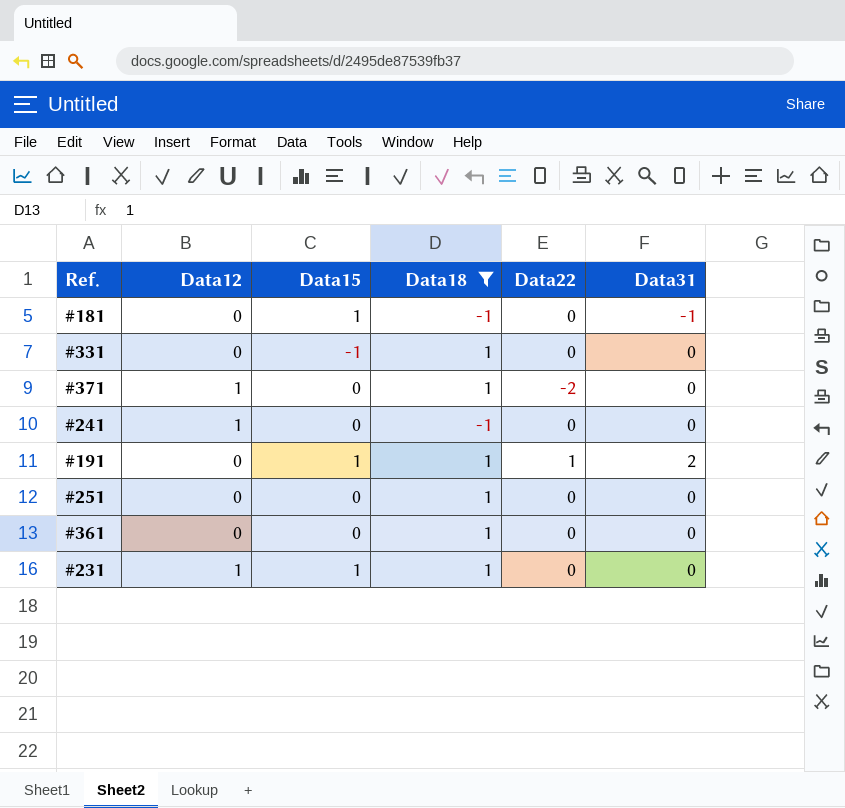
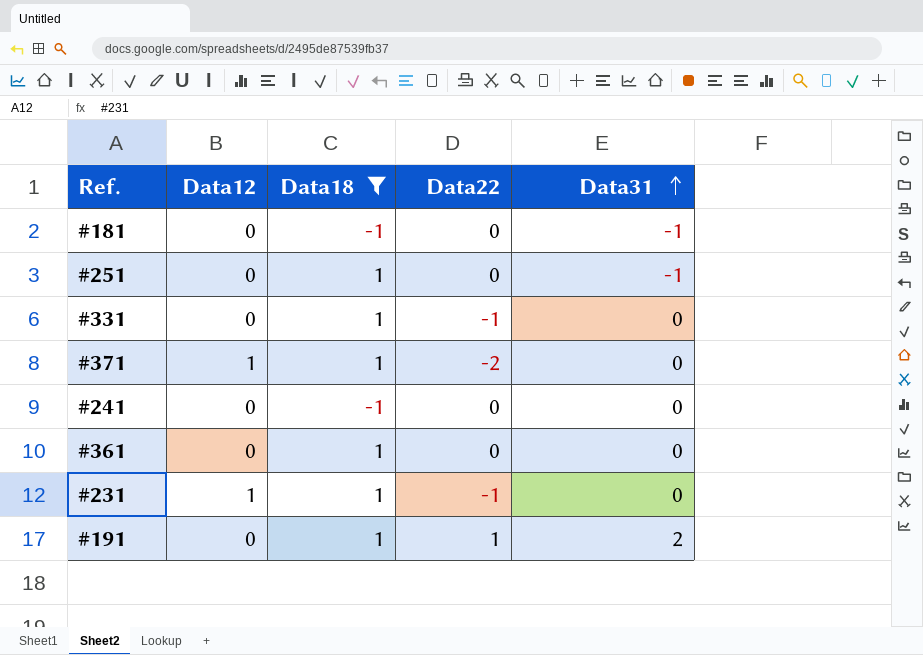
row order: none -> Data31 ascending
column Data15 | position: 3 -> none
#251 | Data31: 0 -> -1
#331 | Data22: 0 -> -1
#241 | Data12: 1 -> 0
#231 | Data22: 0 -> -1

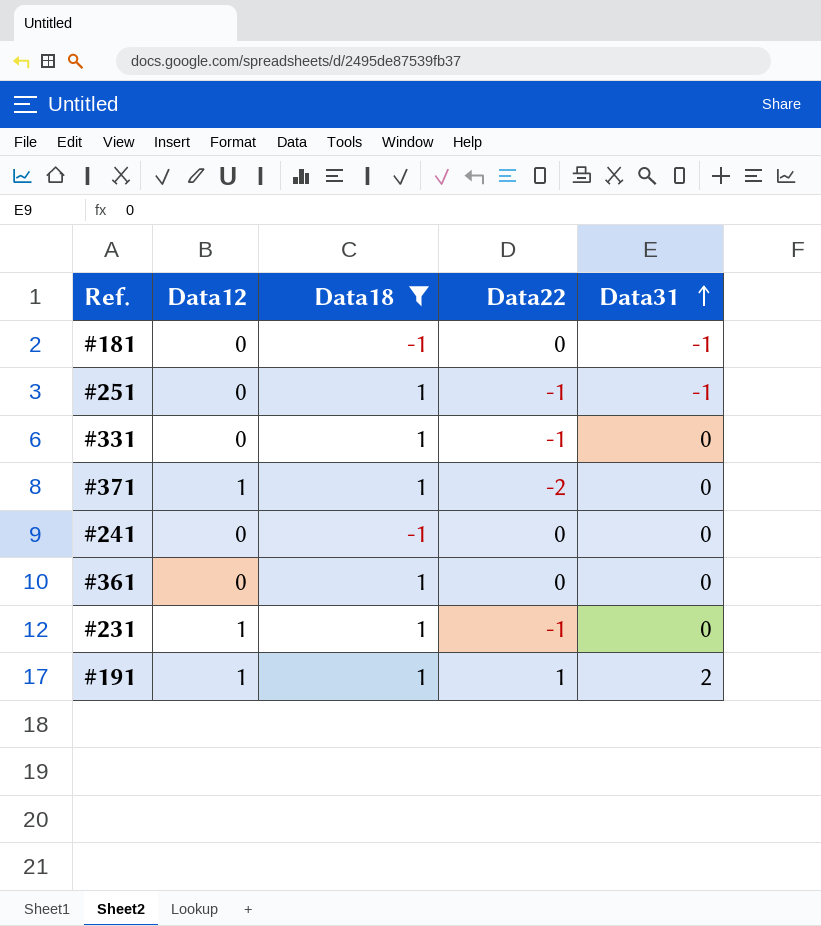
#251 | Data22: 0 -> -1
#191 | Data12: 0 -> 1

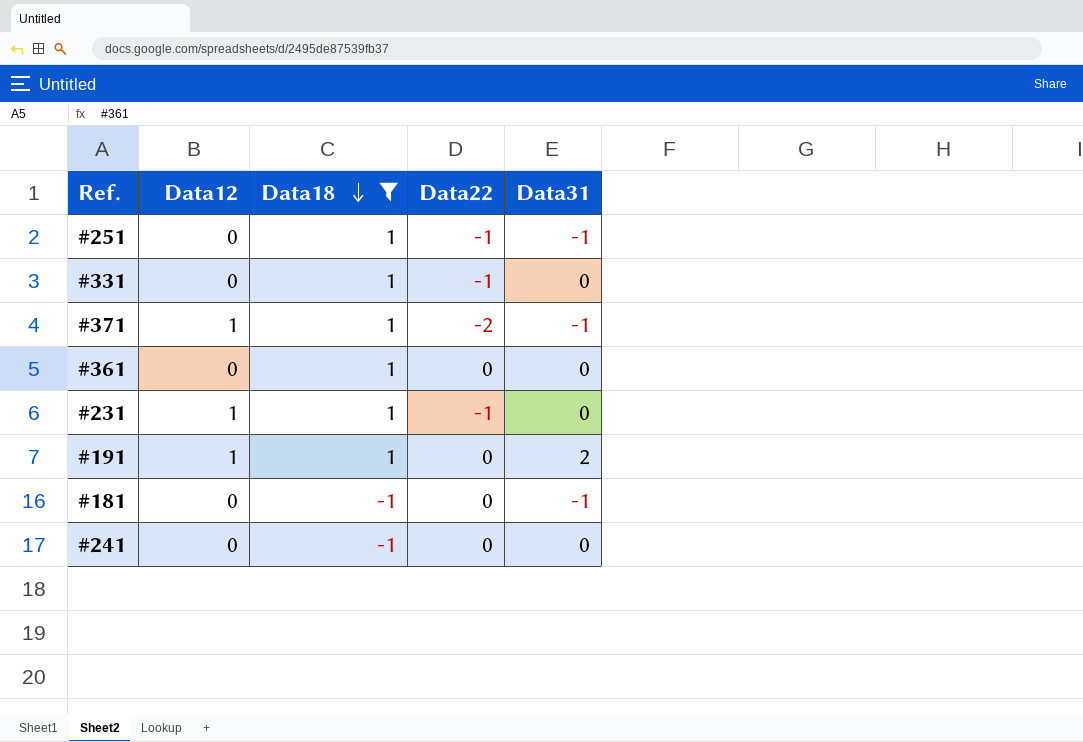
row order: Data31 ascending -> Data18 descending
#371 | Data31: 0 -> -1
#191 | Data22: 1 -> 0

